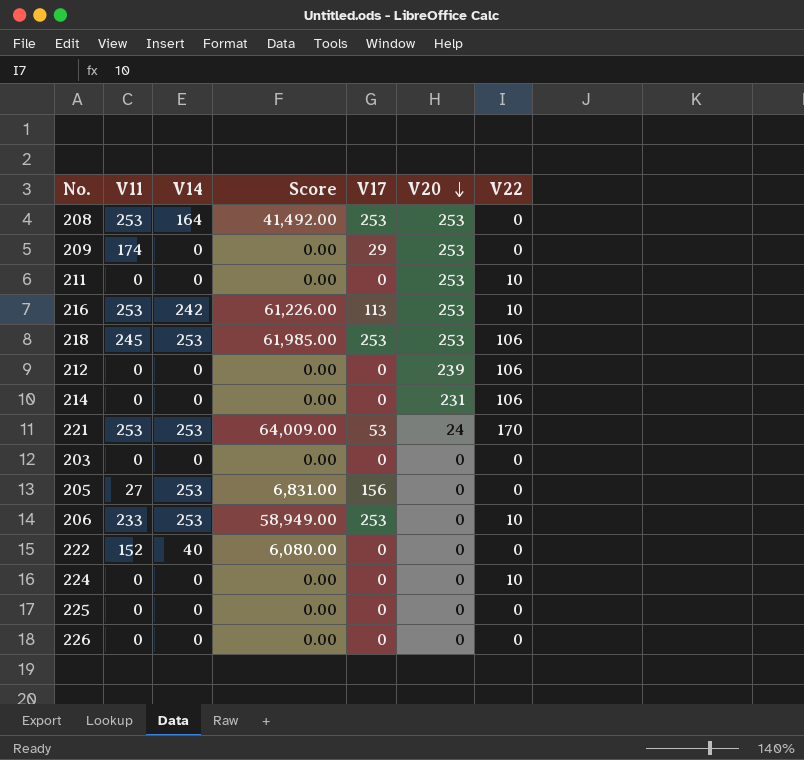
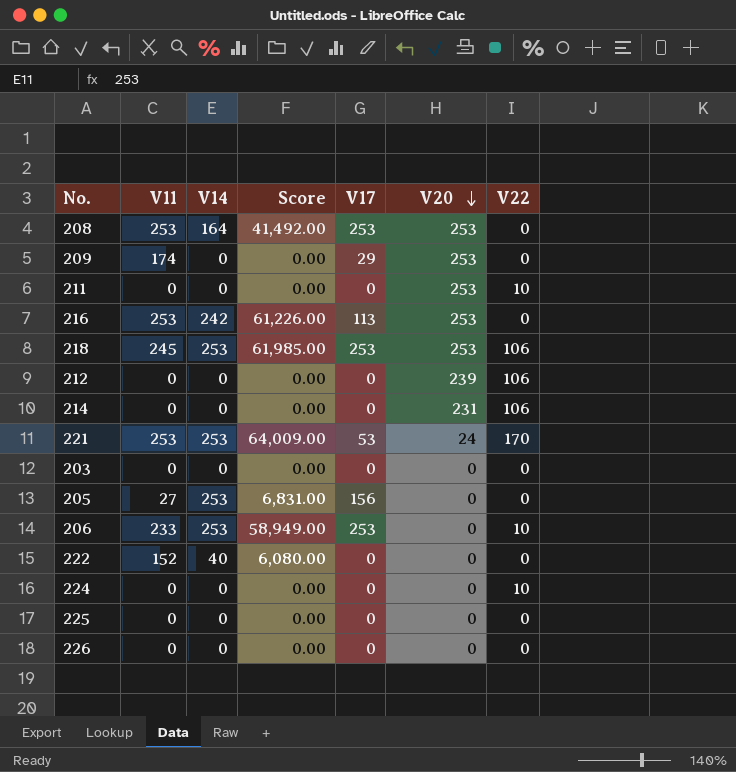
216 | V22: 10 -> 0

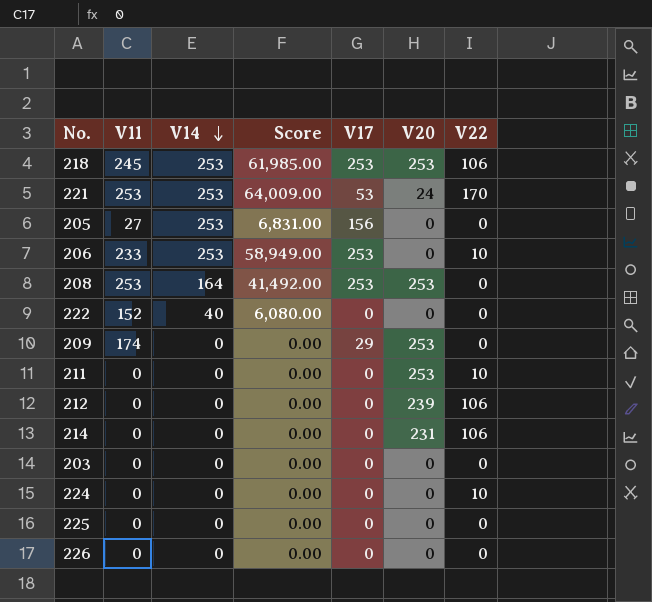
row order: V20 descending -> V14 descending
row 216: 253 | 242 | 61,226.00 | 113 | 253 | 0 -> none

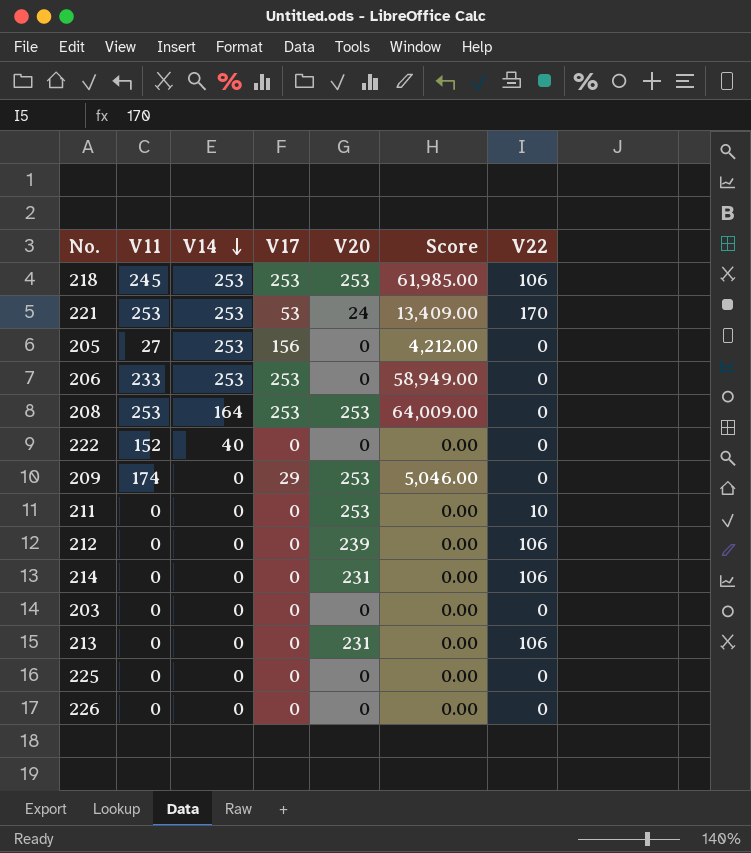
column Score | formula: [V11] * [V14] -> [V11] * [V17]
column Score | position: 4 -> 6
row 224: 0 | 0 | 0.00 | 0 | 0 | 10 -> none
206 | V22: 10 -> 0
row 213: none -> 0 | 0 | 0 | 231 | 0.00 | 106

